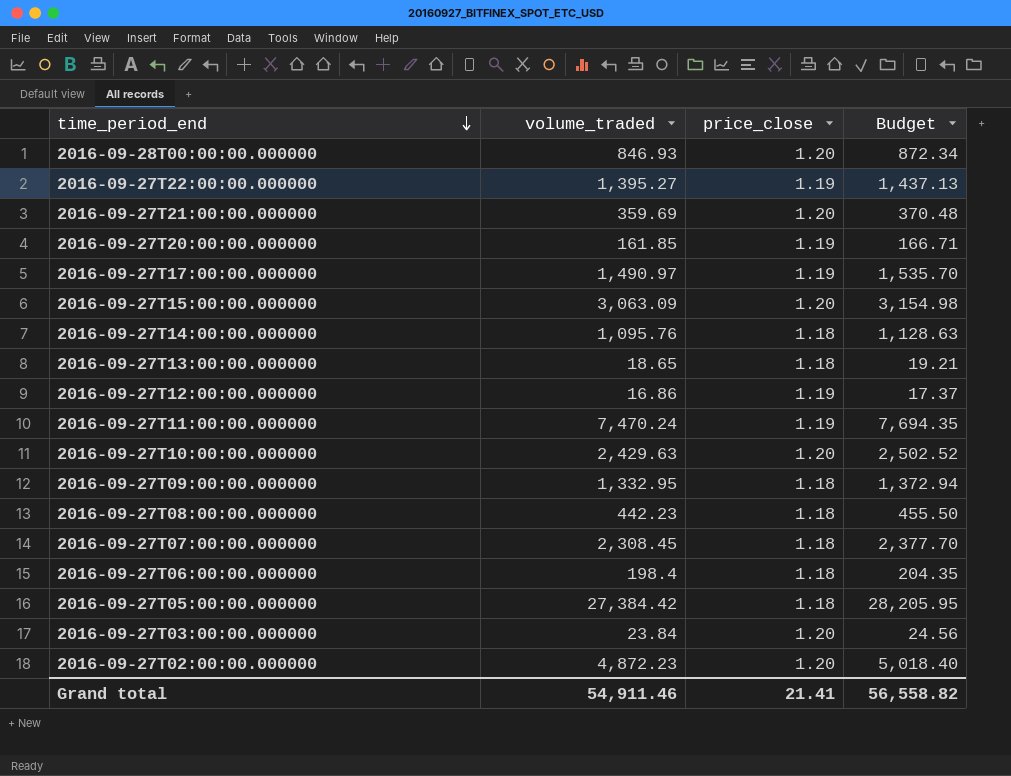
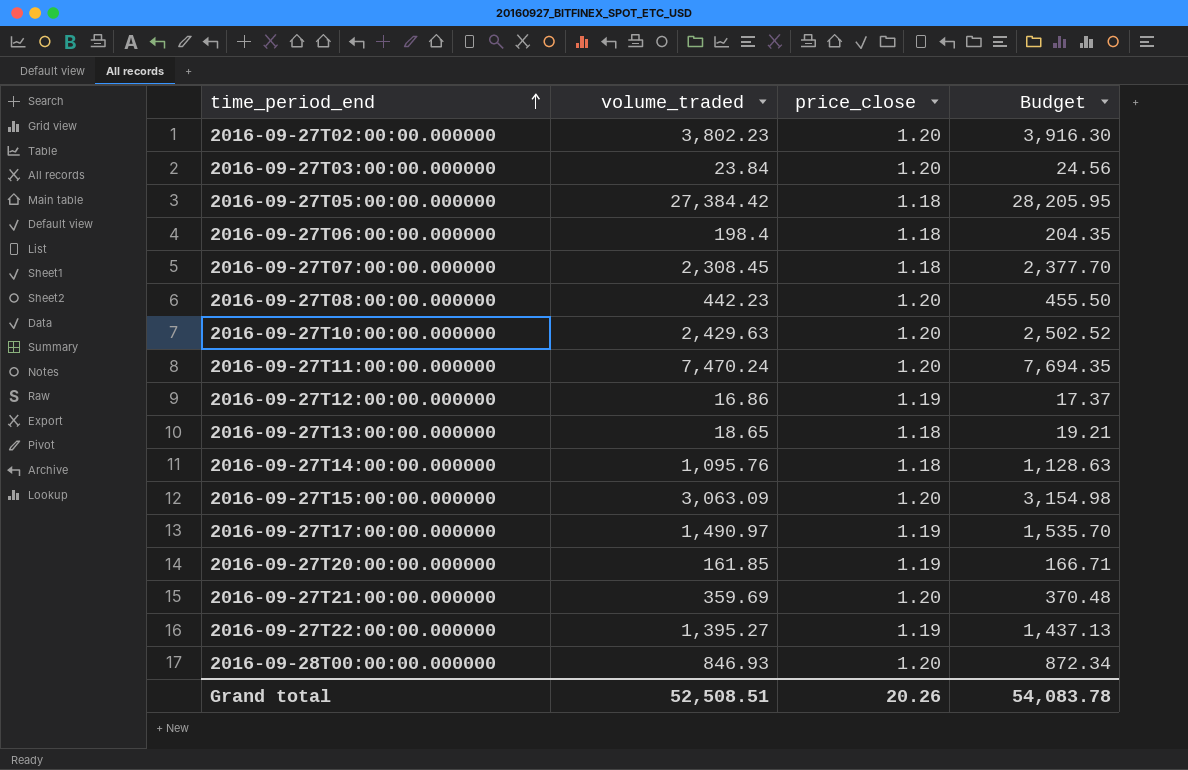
row order: time_period_end descending -> time_period_end ascending
row 2016-09-27T09:00:00.000000: 1,332.95 | 1.18 | 1,372.94 -> none
2016-09-27T02:00:00.000000 | volume_traded: 4,872.23 -> 3,802.23
2016-09-27T02:00:00.000000 | Budget: 5,018.40 -> 3,916.30
2016-09-27T08:00:00.000000 | price_close: 1.18 -> 1.20
2016-09-27T11:00:00.000000 | price_close: 1.19 -> 1.20
Grand total | volume_traded: 54,911.46 -> 52,508.51
Grand total | price_close: 21.41 -> 20.26
Grand total | Budget: 56,558.82 -> 54,083.78

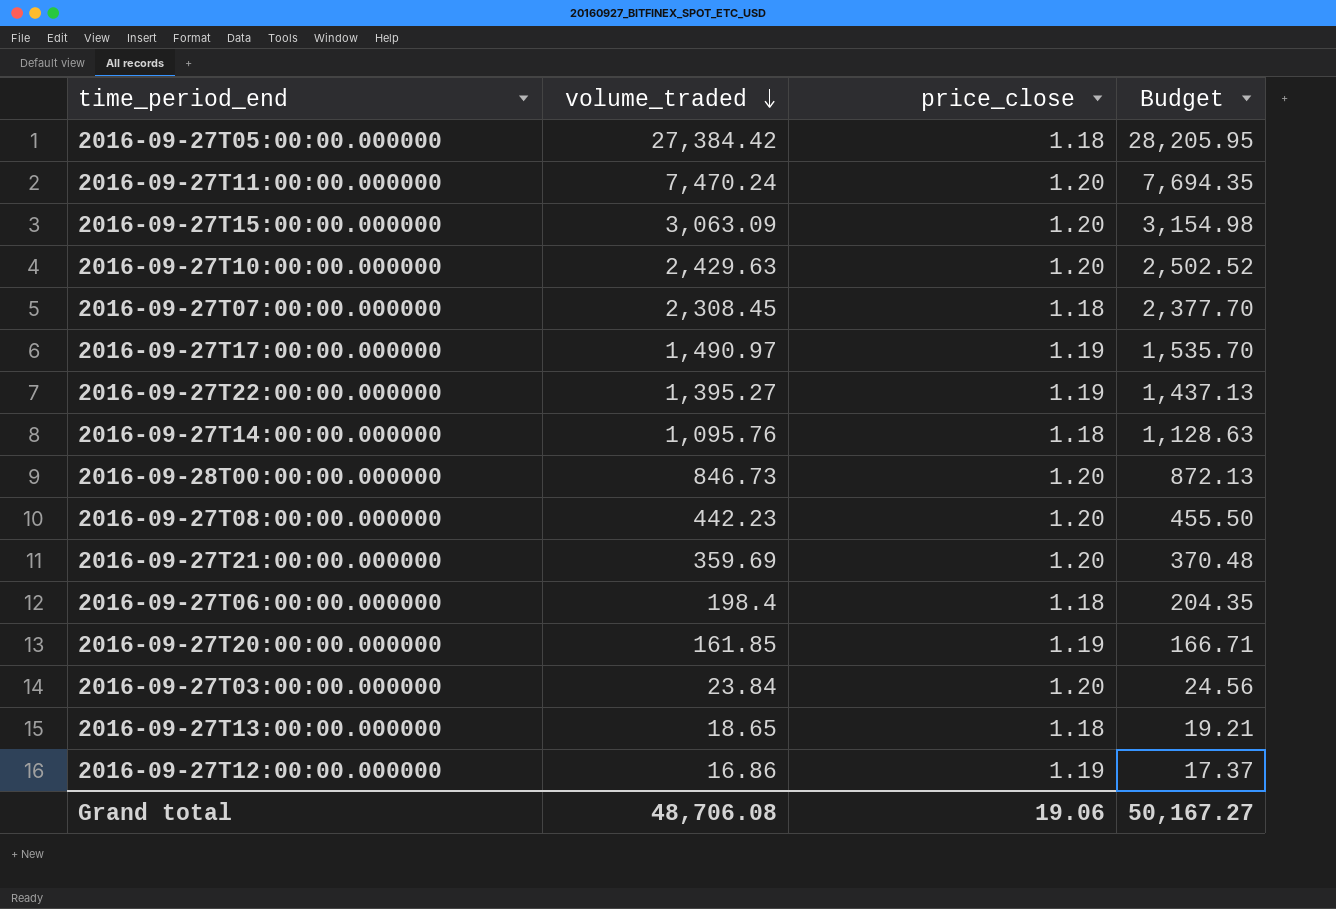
row order: time_period_end ascending -> volume_traded descending
row 2016-09-27T02:00:00.000000: 3,802.23 | 1.20 | 3,916.30 -> none
2016-09-28T00:00:00.000000 | volume_traded: 846.93 -> 846.73
2016-09-28T00:00:00.000000 | Budget: 872.34 -> 872.13
Grand total | volume_traded: 52,508.51 -> 48,706.08
Grand total | price_close: 20.26 -> 19.06
Grand total | Budget: 54,083.78 -> 50,167.27

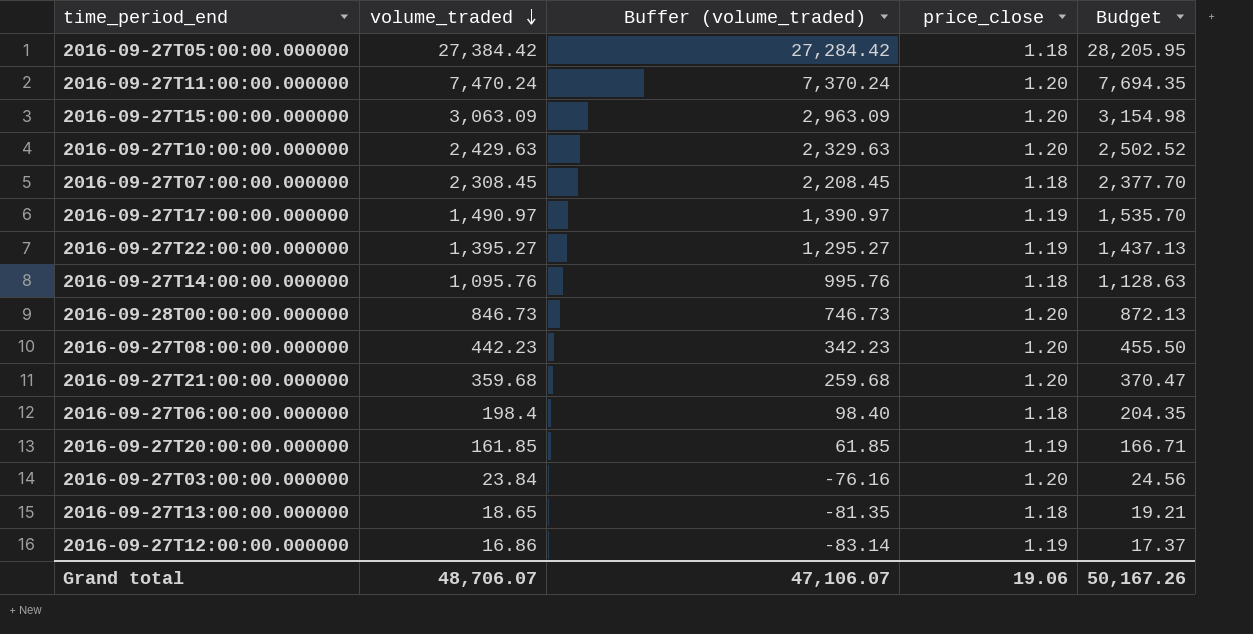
column Buffer (volume_traded) | formula: none -> [volume_traded] - 100
2016-09-27T21:00:00.000000 | volume_traded: 359.69 -> 359.68
2016-09-27T21:00:00.000000 | Budget: 370.48 -> 370.47
Grand total | volume_traded: 48,706.08 -> 48,706.07
Grand total | Budget: 50,167.27 -> 50,167.26

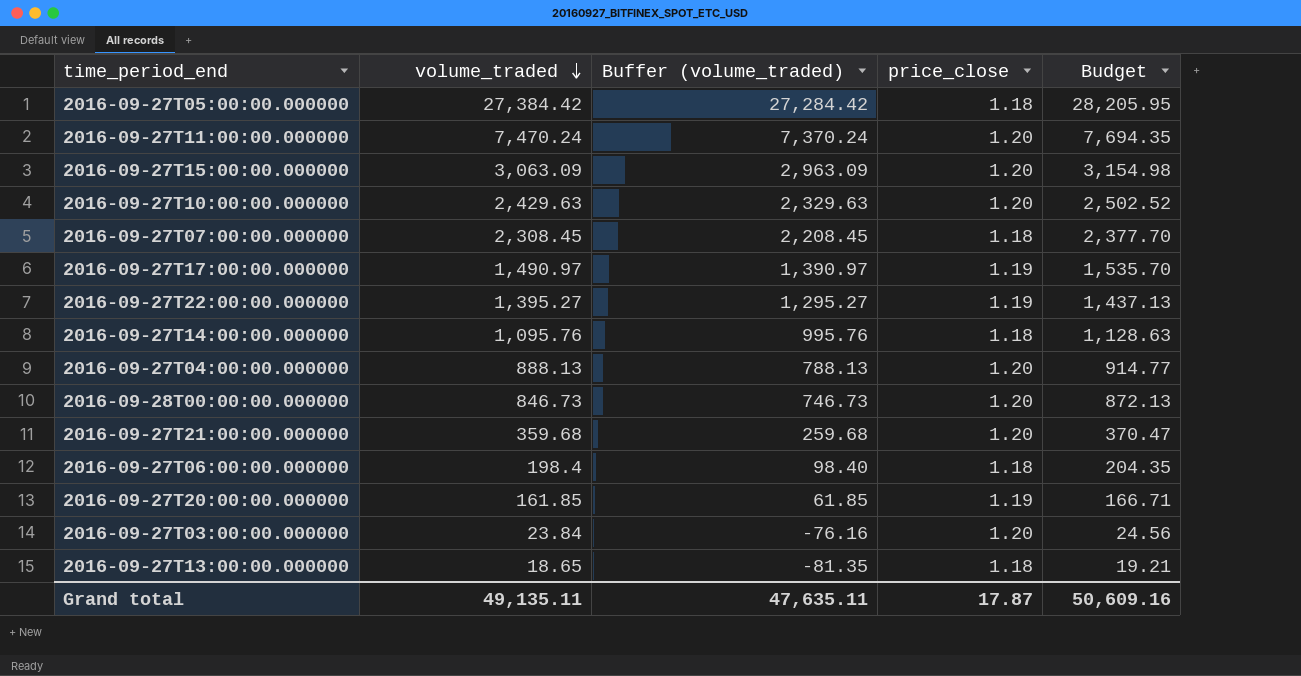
row 2016-09-27T08:00:00.000000: 442.23 | 342.23 | 1.20 | 455.50 -> none
row 2016-09-27T12:00:00.000000: 16.86 | -83.14 | 1.19 | 17.37 -> none
row 2016-09-27T04:00:00.000000: none -> 888.13 | 788.13 | 1.20 | 914.77
Grand total | volume_traded: 48,706.07 -> 49,135.11
Grand total | Buffer (volume_traded): 47,106.07 -> 47,635.11
Grand total | price_close: 19.06 -> 17.87
Grand total | Budget: 50,167.26 -> 50,609.16

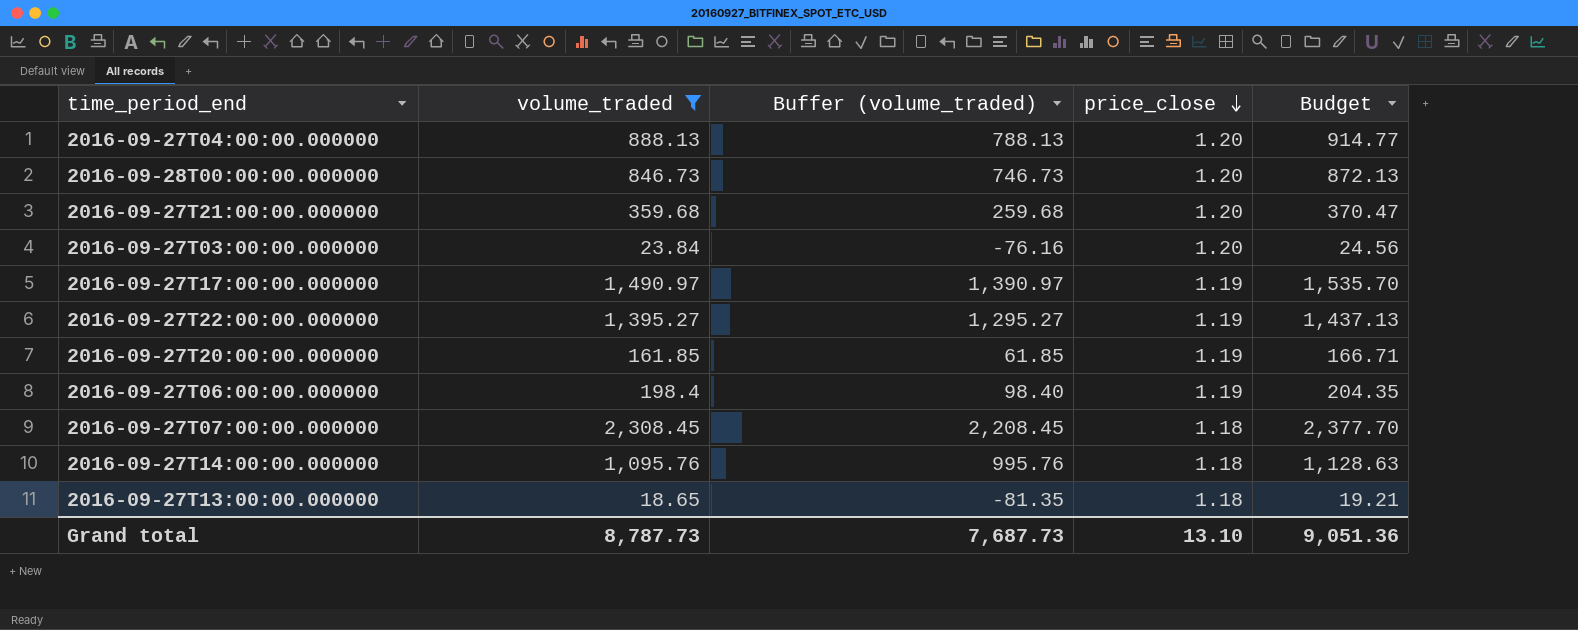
filter: none -> volume_traded <= 2,308.45
row order: volume_traded descending -> price_close descending
2016-09-27T06:00:00.000000 | price_close: 1.18 -> 1.19
Grand total | volume_traded: 49,135.11 -> 8,787.73
Grand total | Buffer (volume_traded): 47,635.11 -> 7,687.73
Grand total | price_close: 17.87 -> 13.10
Grand total | Budget: 50,609.16 -> 9,051.36

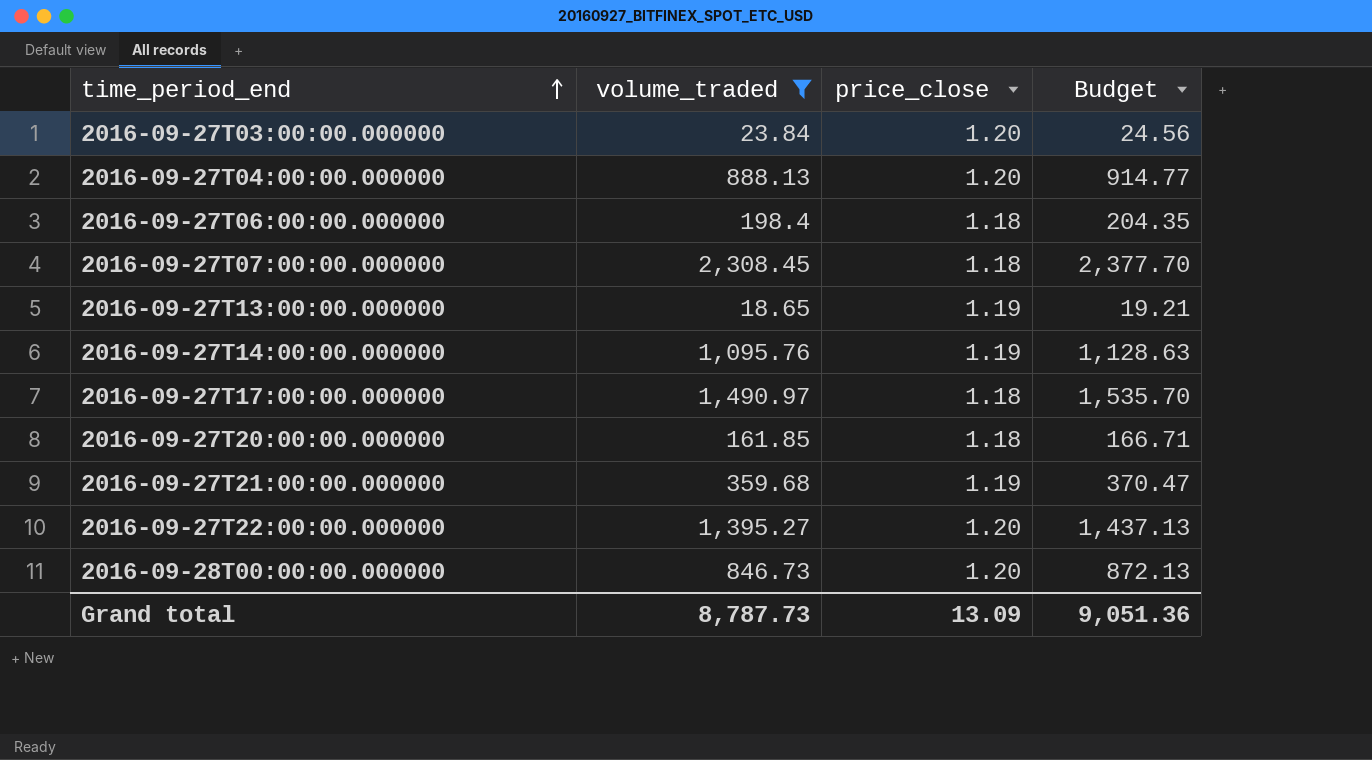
row order: price_close descending -> time_period_end ascending
column Buffer (volume_traded) | formula: [volume_traded] - 100 -> none
2016-09-27T06:00:00.000000 | price_close: 1.19 -> 1.18
2016-09-27T13:00:00.000000 | price_close: 1.18 -> 1.19
2016-09-27T14:00:00.000000 | price_close: 1.18 -> 1.19
2016-09-27T17:00:00.000000 | price_close: 1.19 -> 1.18
2016-09-27T20:00:00.000000 | price_close: 1.19 -> 1.18
2016-09-27T21:00:00.000000 | price_close: 1.20 -> 1.19
2016-09-27T22:00:00.000000 | price_close: 1.19 -> 1.20
Grand total | price_close: 13.10 -> 13.09

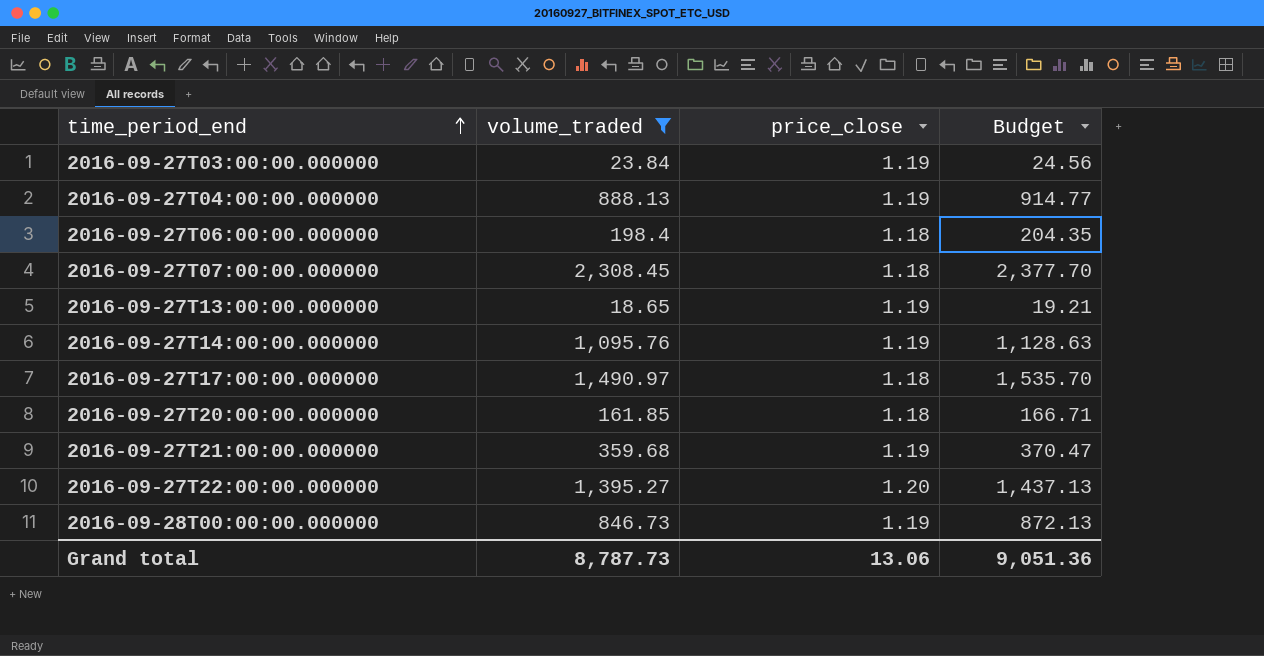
2016-09-27T03:00:00.000000 | price_close: 1.20 -> 1.19
2016-09-27T04:00:00.000000 | price_close: 1.20 -> 1.19
2016-09-28T00:00:00.000000 | price_close: 1.20 -> 1.19
Grand total | price_close: 13.09 -> 13.06

